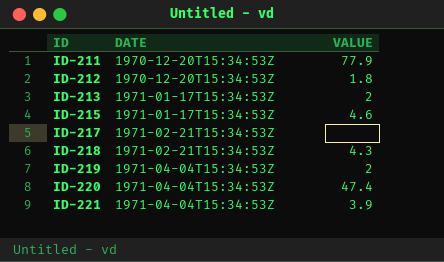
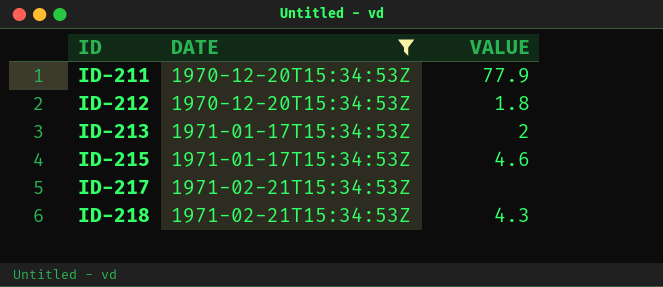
filter: none -> DATE != 1971-04-04T15:34:53Z

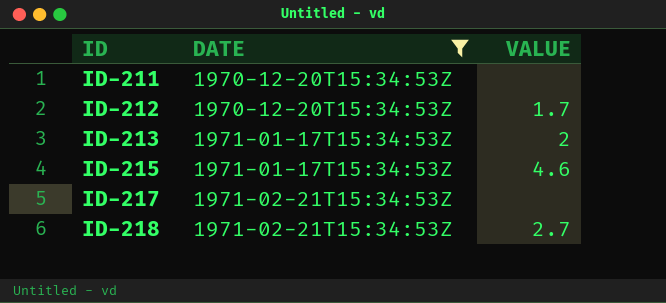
ID-211 | VALUE: 77.9 -> none
ID-212 | VALUE: 1.8 -> 1.7
ID-218 | VALUE: 4.3 -> 2.7

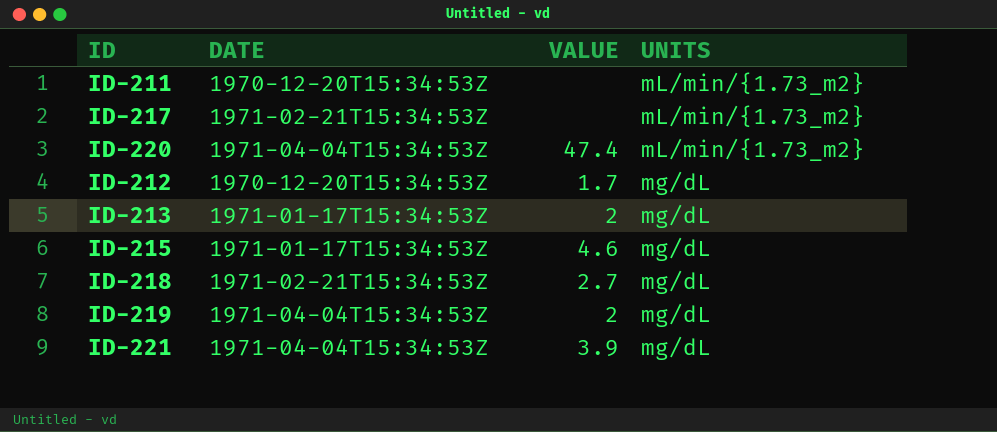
filter: DATE != 1971-04-04T15:34:53Z -> none
row order: ID ascending -> UNITS descending
column UNITS | position: none -> 4

